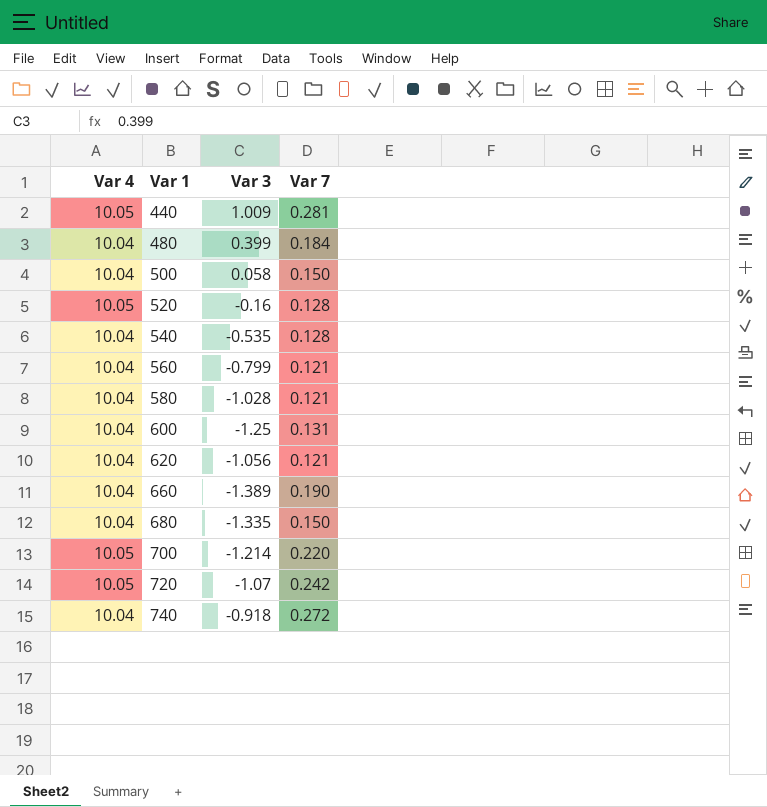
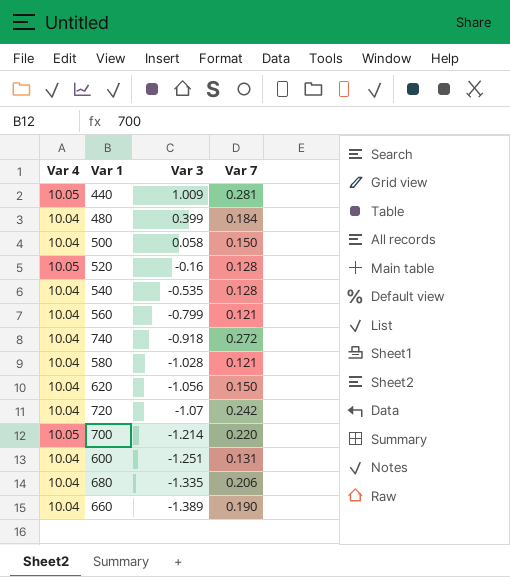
row order: Var 1 ascending -> Var 3 descending
620 | Var 7: 0.121 -> 0.150
720 | Var 4: 10.05 -> 10.04
600 | Var 3: -1.25 -> -1.251
680 | Var 7: 0.150 -> 0.206

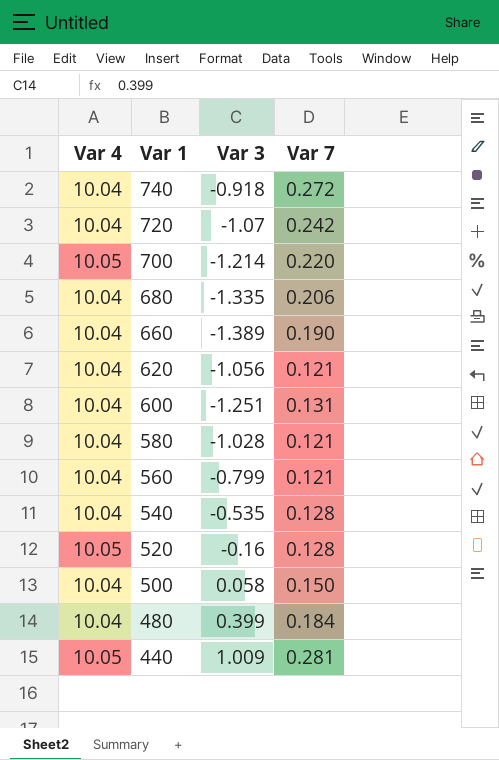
row order: Var 3 descending -> Var 1 descending
620 | Var 7: 0.150 -> 0.121

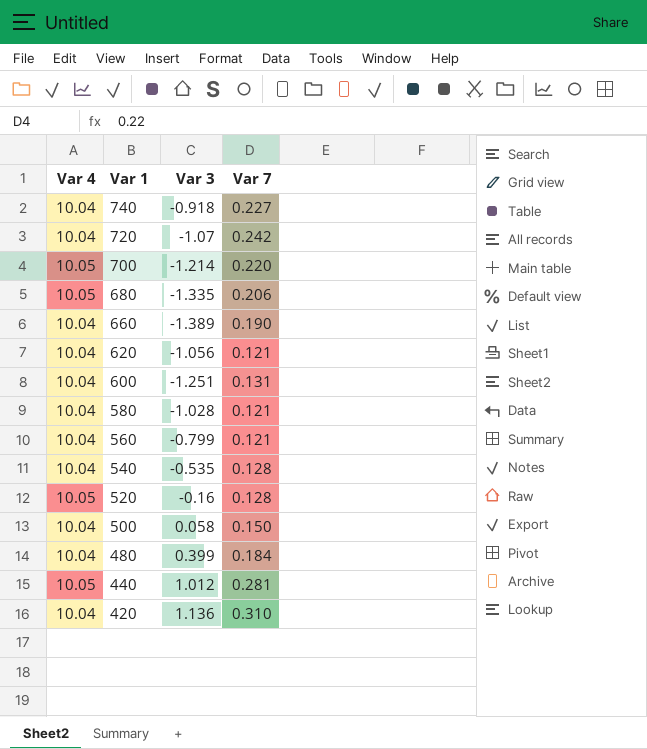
740 | Var 7: 0.272 -> 0.227
680 | Var 4: 10.04 -> 10.05
440 | Var 3: 1.009 -> 1.012
row 420: none -> 10.04 | 1.136 | 0.310

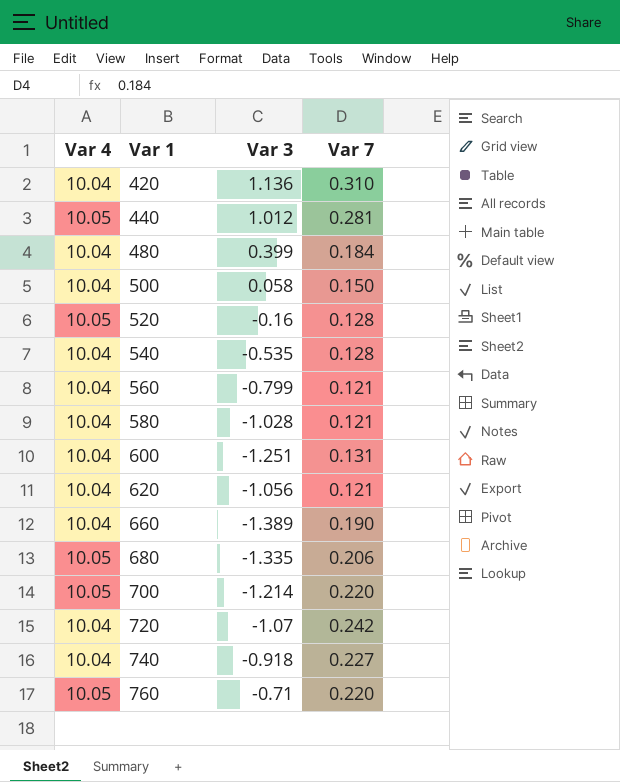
row order: Var 1 descending -> Var 1 ascending
row 760: none -> 10.05 | -0.71 | 0.220

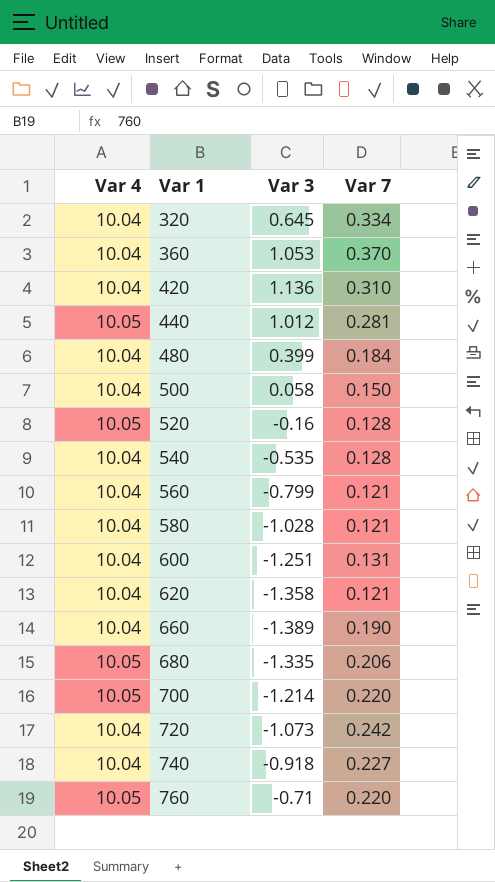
row 320: none -> 10.04 | 0.645 | 0.334
row 360: none -> 10.04 | 1.053 | 0.370
620 | Var 3: -1.056 -> -1.358
720 | Var 3: -1.07 -> -1.073

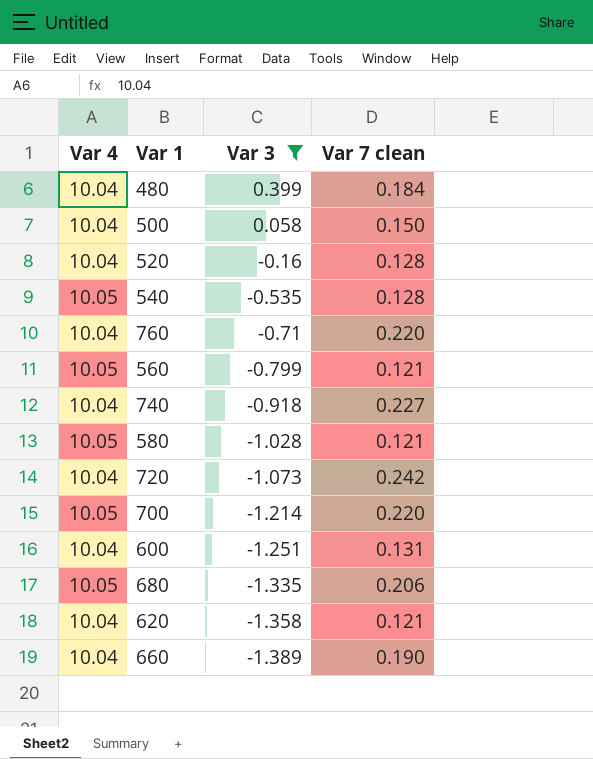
filter: none -> Var 3 <= 0.399
row order: Var 1 ascending -> Var 3 descending
column name: Var 7 -> Var 7 clean
520 | Var 4: 10.05 -> 10.04
540 | Var 4: 10.04 -> 10.05
760 | Var 4: 10.05 -> 10.04
560 | Var 4: 10.04 -> 10.05
580 | Var 4: 10.04 -> 10.05

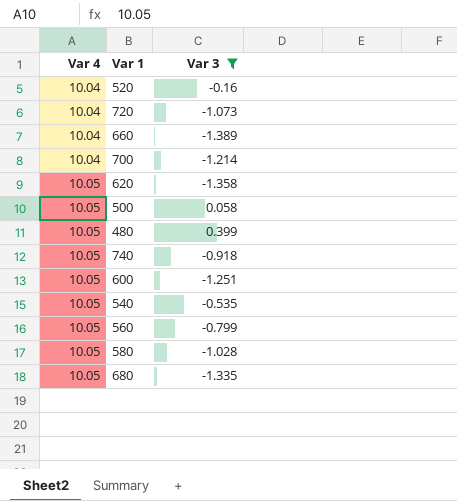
row order: Var 3 descending -> Var 4 ascending
column Var 7 clean | position: 4 -> none
row 760: 10.04 | -0.71 | 0.220 -> none
700 | Var 4: 10.05 -> 10.04
620 | Var 4: 10.04 -> 10.05
500 | Var 4: 10.04 -> 10.05
480 | Var 4: 10.04 -> 10.05
740 | Var 4: 10.04 -> 10.05
600 | Var 4: 10.04 -> 10.05

